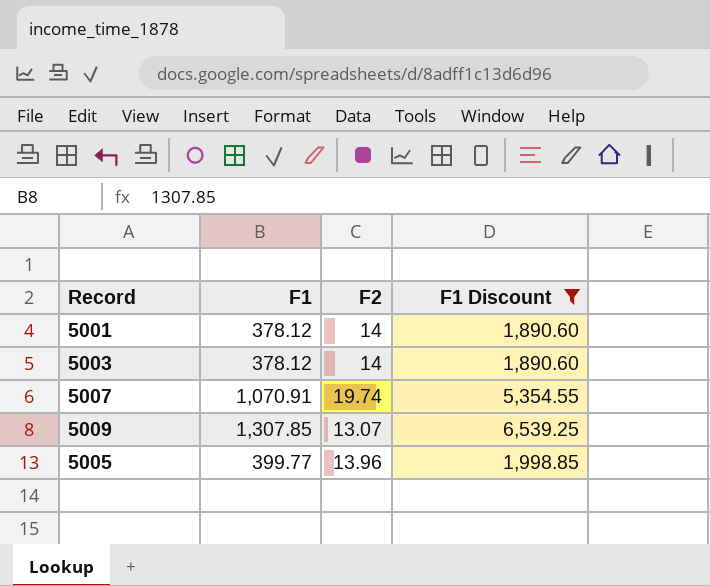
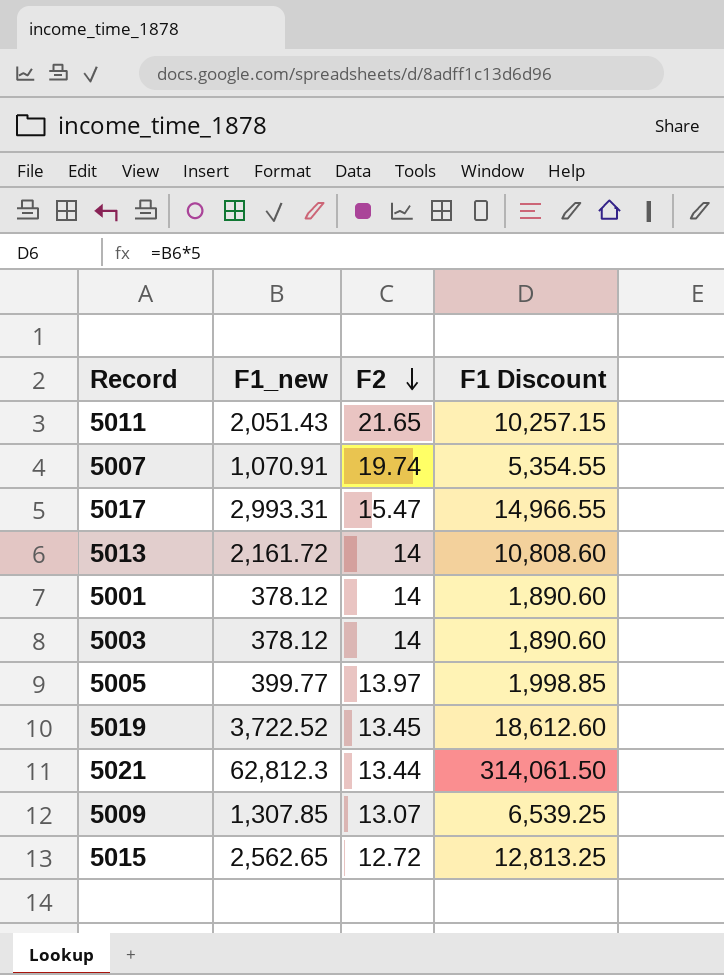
filter: F1 Discount <= 6,539.25 -> none
row order: none -> F2 descending
column name: F1 -> F1_new
5005 | F2: 13.96 -> 13.97

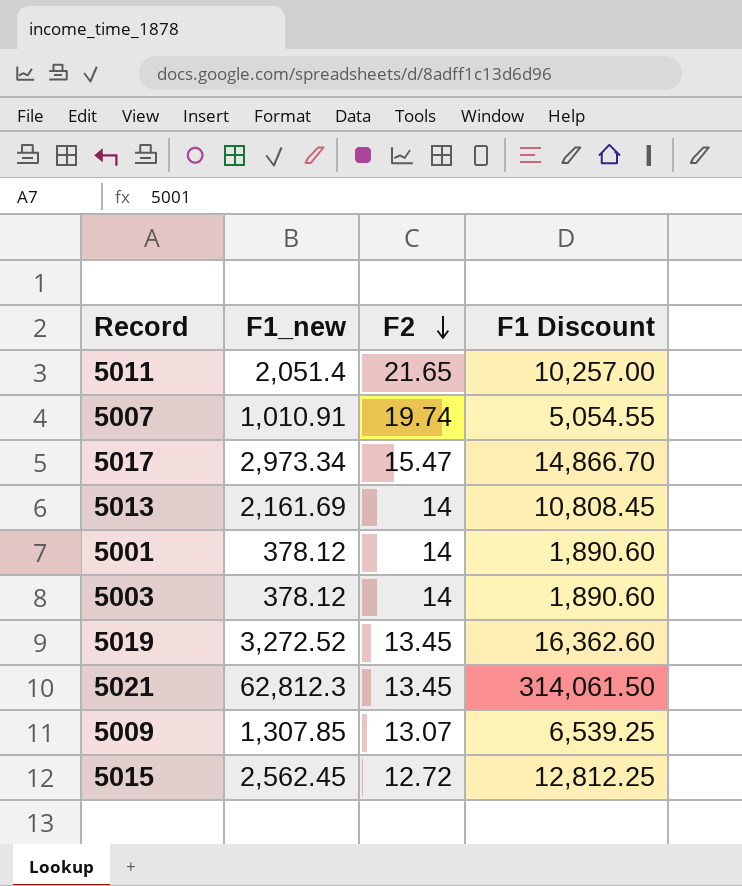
row 5005: 399.77 | 13.97 | 1,998.85 -> none
5011 | F1_new: 2,051.43 -> 2,051.4
5011 | F1 Discount: 10,257.15 -> 10,257.00
5007 | F1_new: 1,070.91 -> 1,010.91
5007 | F1 Discount: 5,354.55 -> 5,054.55
5017 | F1_new: 2,993.31 -> 2,973.34
5017 | F1 Discount: 14,966.55 -> 14,866.70
5013 | F1_new: 2,161.72 -> 2,161.69
5013 | F1 Discount: 10,808.60 -> 10,808.45
5019 | F1_new: 3,722.52 -> 3,272.52
5019 | F1 Discount: 18,612.60 -> 16,362.60
5021 | F2: 13.44 -> 13.45
5015 | F1_new: 2,562.65 -> 2,562.45
5015 | F1 Discount: 12,813.25 -> 12,812.25

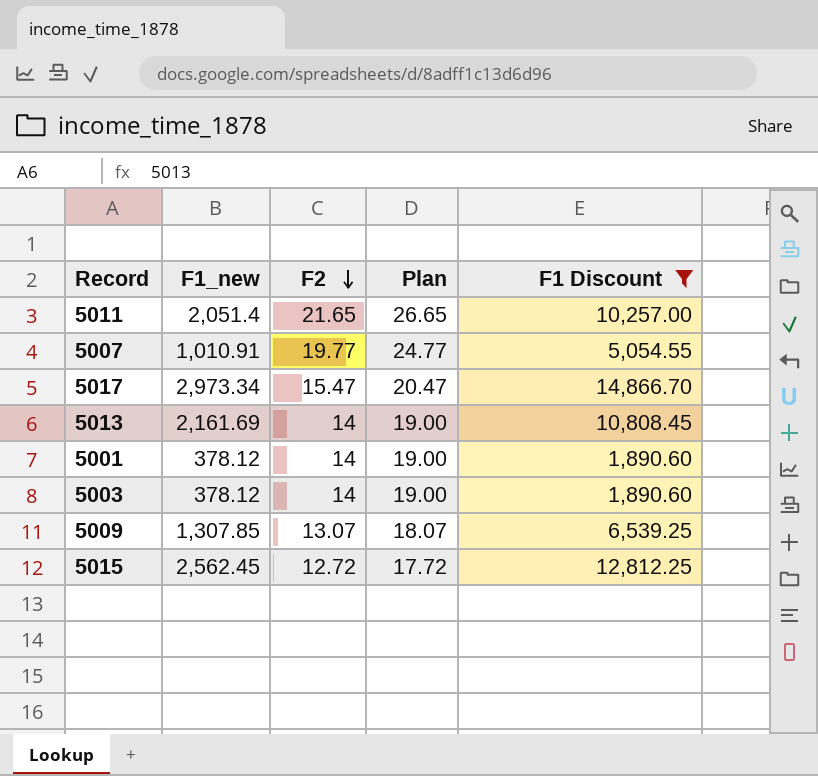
filter: none -> F1 Discount <= 14,866.70
column Plan | formula: none -> [F2] + 5
5007 | F2: 19.74 -> 19.77

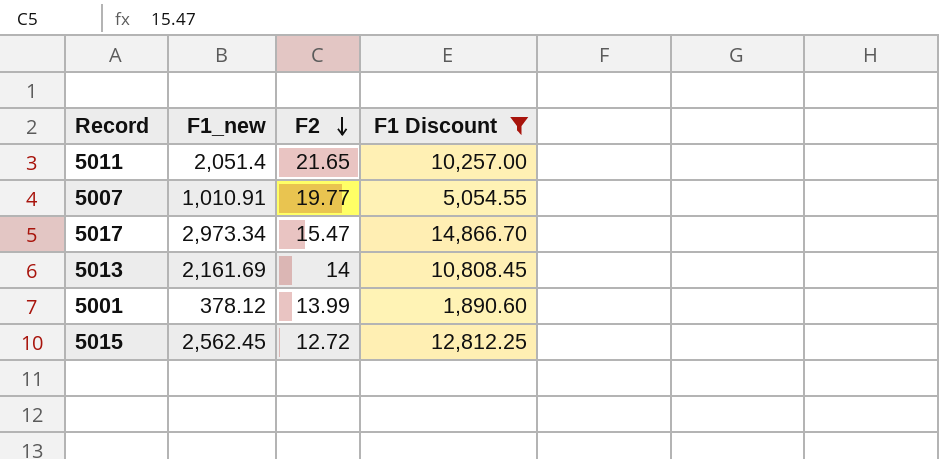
column Plan | formula: [F2] + 5 -> none
row 5003: 378.12 | 14 | 19.00 | 1,890.60 -> none
row 5009: 1,307.85 | 13.07 | 18.07 | 6,539.25 -> none
5001 | F2: 14 -> 13.99

